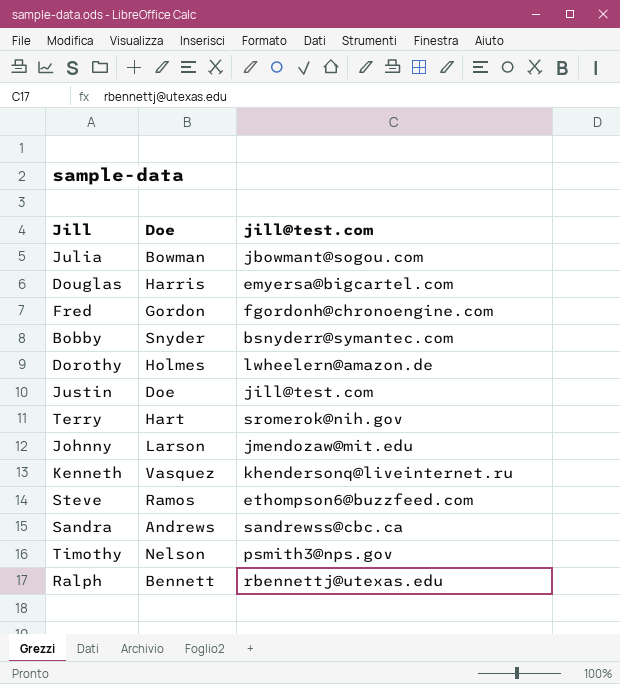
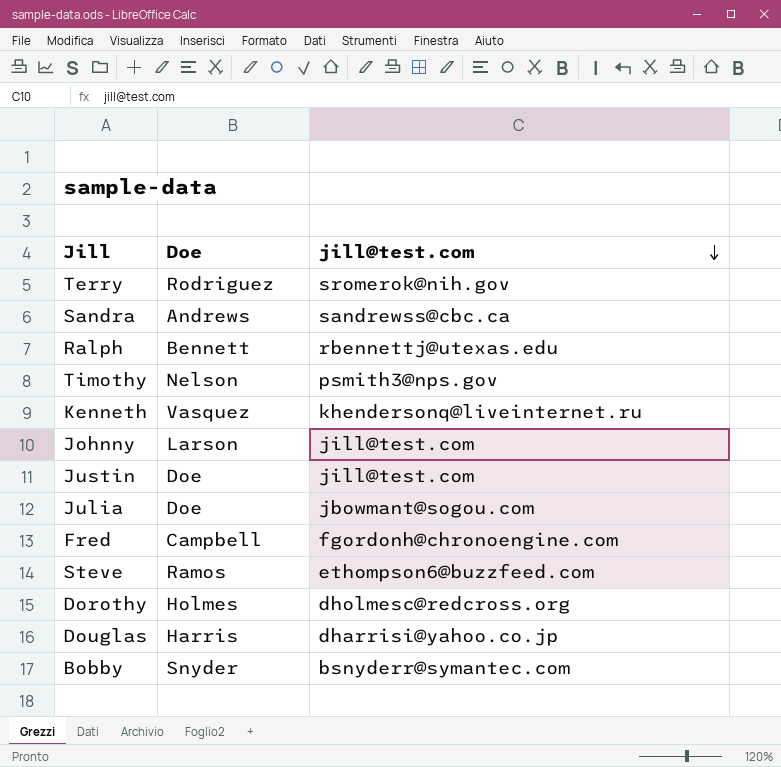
row order: none -> jill@test.com descending
Terry | Doe: Hart -> Rodriguez
Johnny | jill@test.com: jmendozaw@mit.edu -> jill@test.com
Julia | Doe: Bowman -> Doe
Fred | Doe: Gordon -> Campbell
Dorothy | jill@test.com: lwheelern@amazon.de -> dholmesc@redcross.org
Douglas | jill@test.com: emyersa@bigcartel.com -> dharrisi@yahoo.co.jp

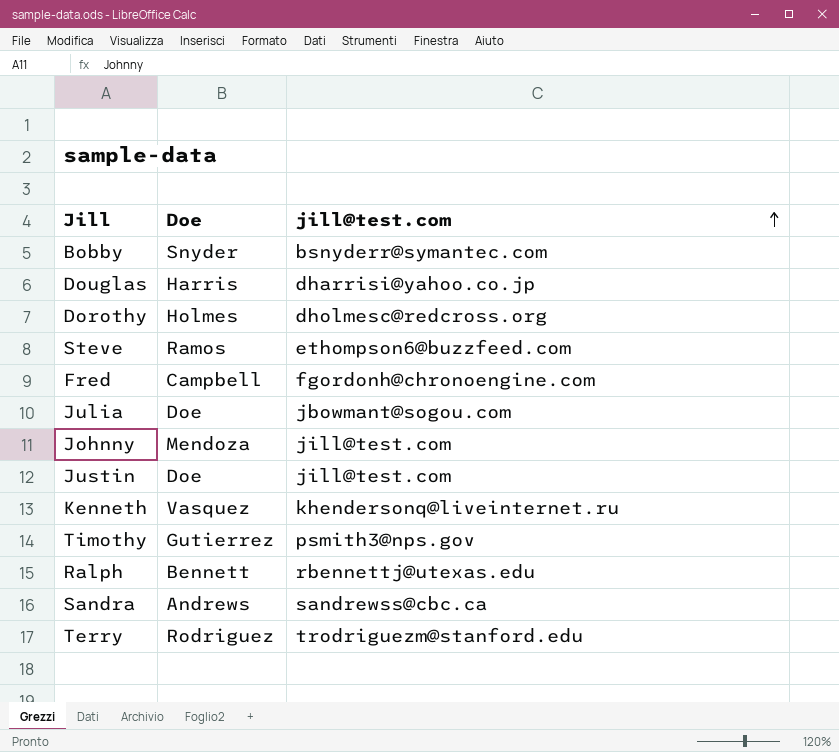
row order: jill@test.com descending -> jill@test.com ascending
Johnny | Doe: Larson -> Mendoza
Timothy | Doe: Nelson -> Gutierrez
Terry | jill@test.com: sromerok@nih.gov -> trodriguezm@stanford.edu

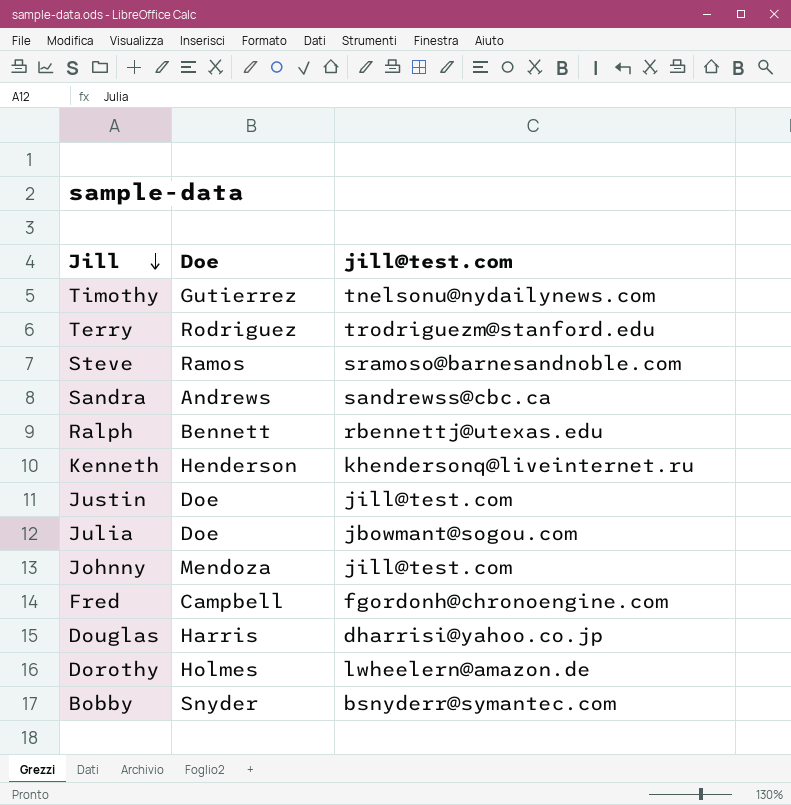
row order: jill@test.com ascending -> Jill descending
Timothy | jill@test.com: psmith3@nps.gov -> tnelsonu@nydailynews.com
Steve | jill@test.com: ethompson6@buzzfeed.com -> sramoso@barnesandnoble.com
Kenneth | Doe: Vasquez -> Henderson
Dorothy | jill@test.com: dholmesc@redcross.org -> lwheelern@amazon.de

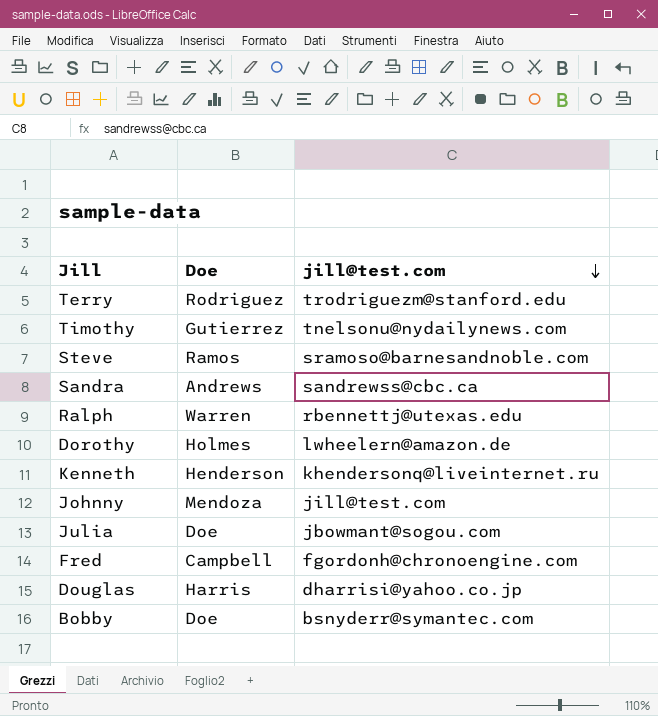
row order: Jill descending -> jill@test.com descending
row Justin: Doe | jill@test.com -> none
Ralph | Doe: Bennett -> Warren
Bobby | Doe: Snyder -> Doe

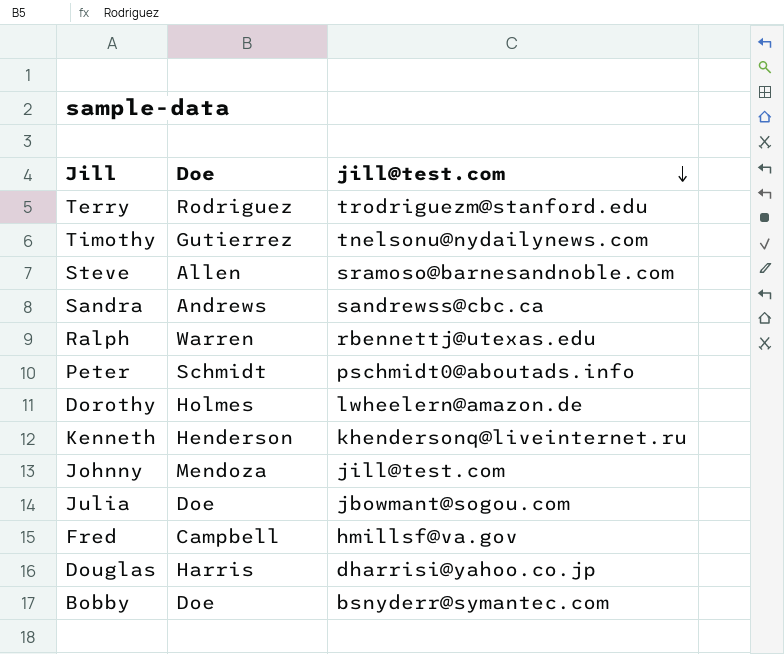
Steve | Doe: Ramos -> Allen
row Peter: none -> Schmidt | pschmidt0@aboutads.info
Fred | jill@test.com: fgordonh@chronoengine.com -> hmillsf@va.gov

